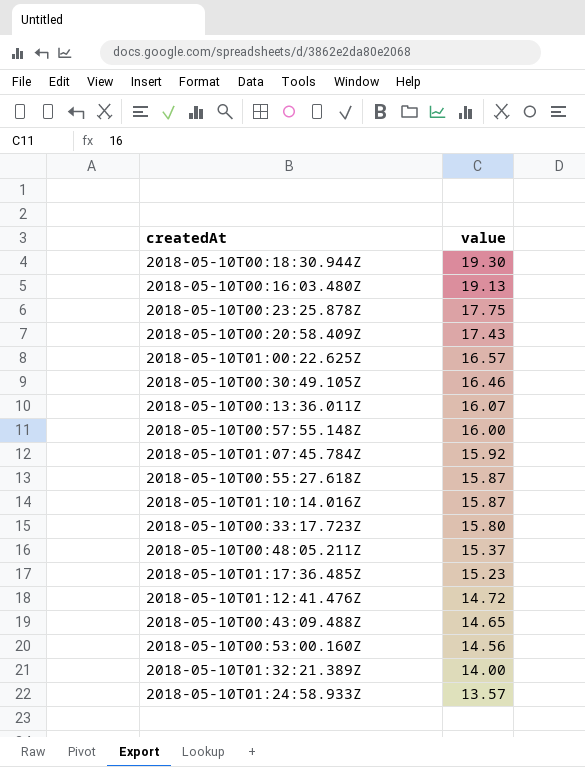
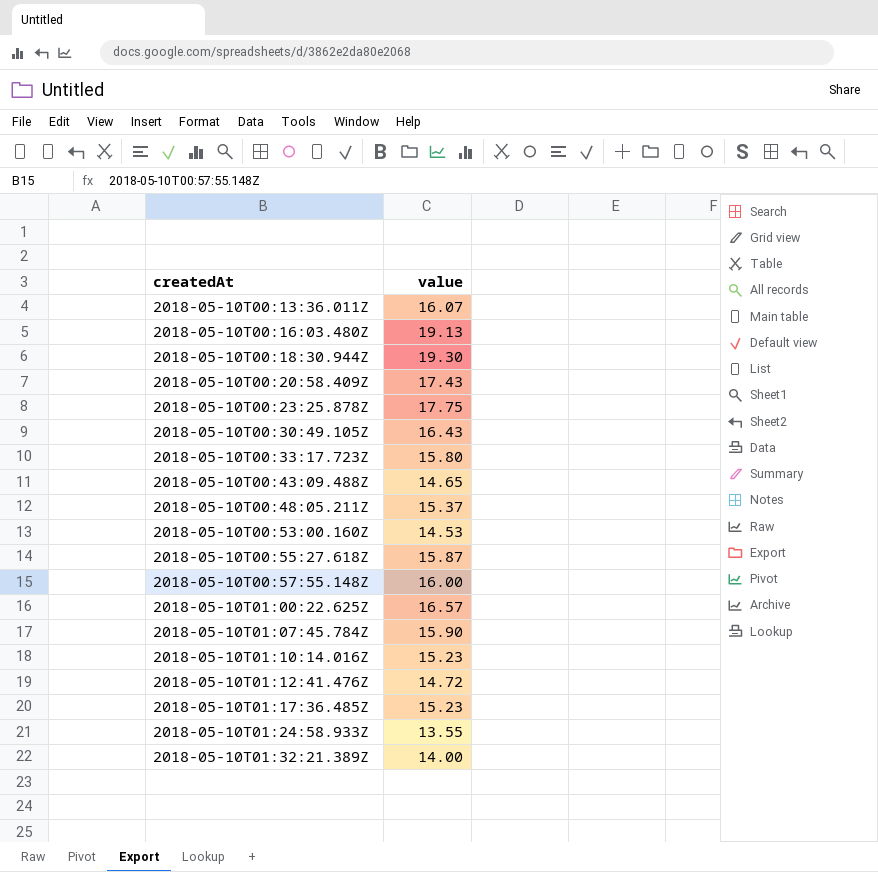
row order: value descending -> createdAt ascending
2018-05-10T00:30:49.105Z | value: 16.46 -> 16.43
2018-05-10T00:53:00.160Z | value: 14.56 -> 14.53
2018-05-10T01:07:45.784Z | value: 15.92 -> 15.90
2018-05-10T01:10:14.016Z | value: 15.87 -> 15.23
2018-05-10T01:24:58.933Z | value: 13.57 -> 13.55

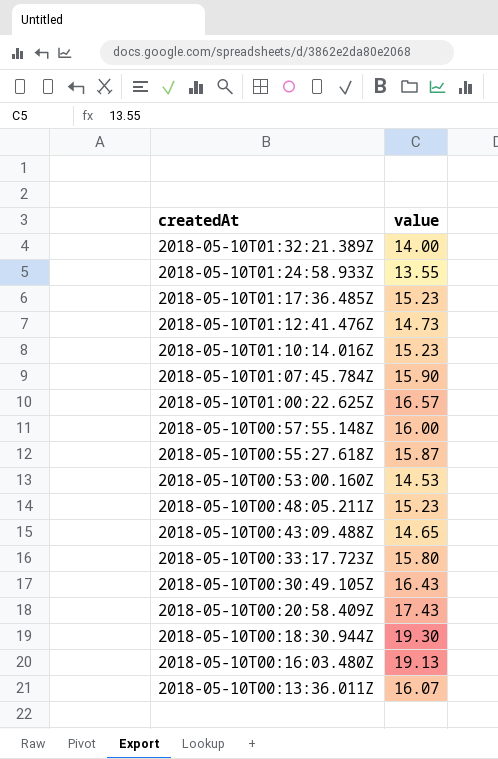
row order: createdAt ascending -> createdAt descending
row 2018-05-10T00:23:25.878Z: 17.75 -> none
2018-05-10T01:12:41.476Z | value: 14.72 -> 14.73
2018-05-10T00:48:05.211Z | value: 15.37 -> 15.23

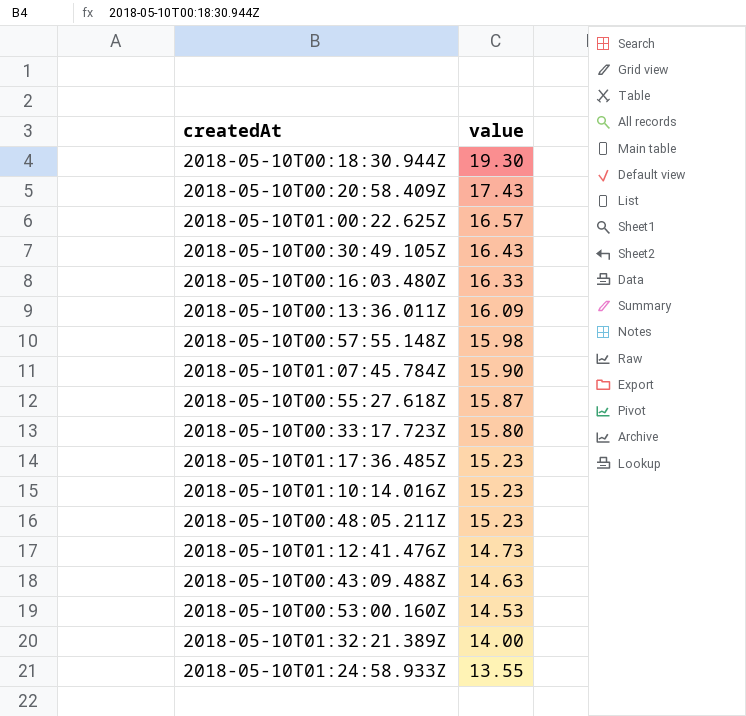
row order: createdAt descending -> value descending
2018-05-10T00:16:03.480Z | value: 19.13 -> 16.33
2018-05-10T00:13:36.011Z | value: 16.07 -> 16.09
2018-05-10T00:57:55.148Z | value: 16.00 -> 15.98
2018-05-10T00:43:09.488Z | value: 14.65 -> 14.63

